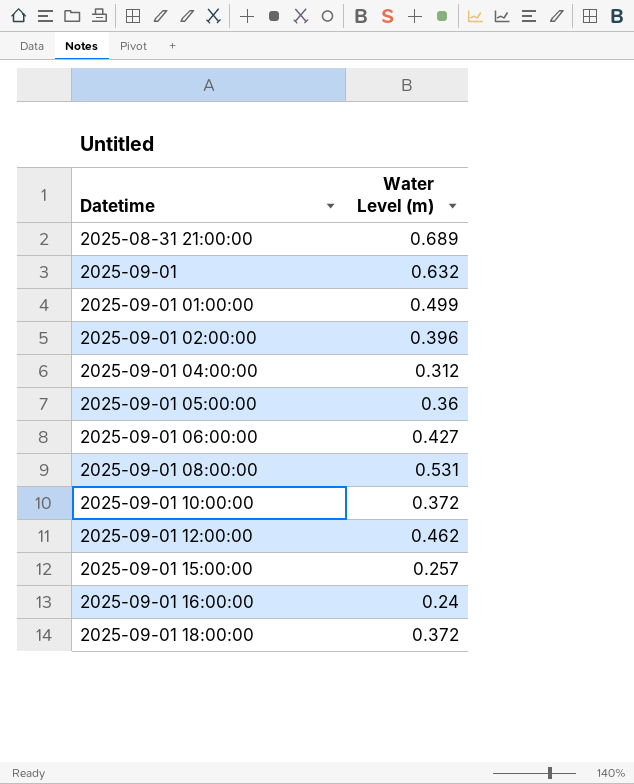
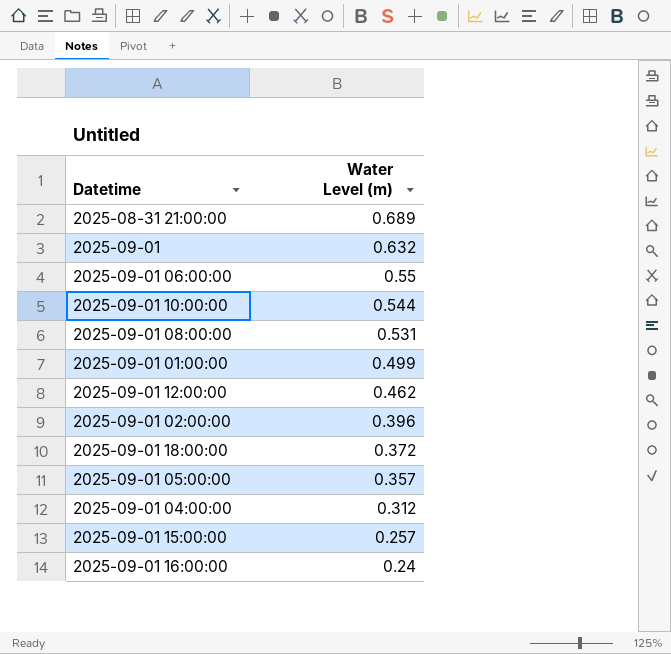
row order: Datetime ascending -> Water Level (m) descending
2025-09-01 06:00:00 | Water Level (m): 0.427 -> 0.55
2025-09-01 10:00:00 | Water Level (m): 0.372 -> 0.544
2025-09-01 05:00:00 | Water Level (m): 0.36 -> 0.357

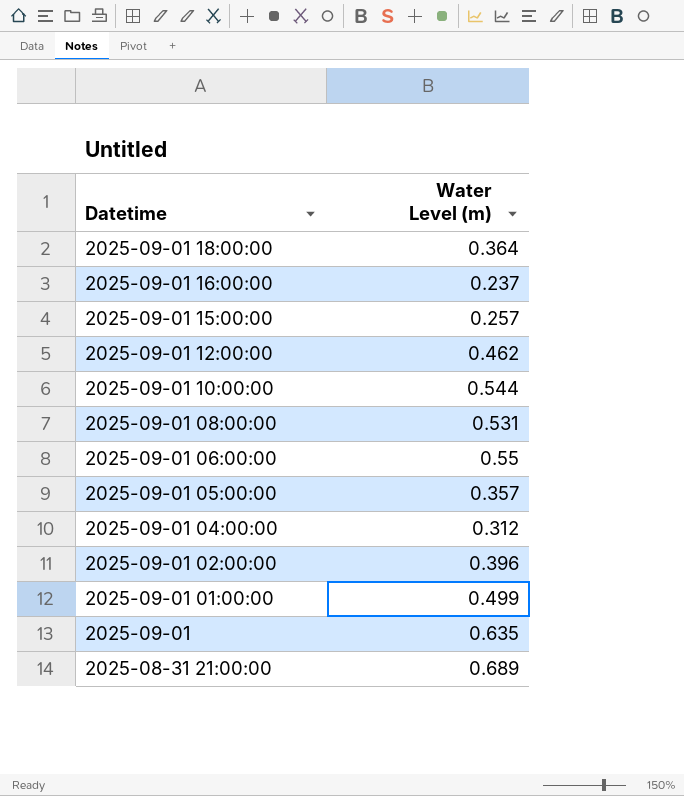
row order: Water Level (m) descending -> Datetime descending
2025-09-01 18:00:00 | Water Level (m): 0.372 -> 0.364
2025-09-01 16:00:00 | Water Level (m): 0.24 -> 0.237
2025-09-01 | Water Level (m): 0.632 -> 0.635

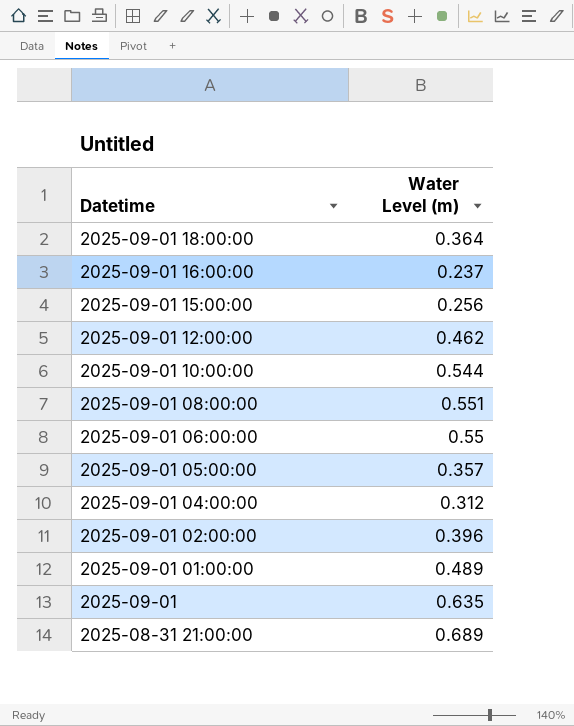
2025-09-01 15:00:00 | Water Level (m): 0.257 -> 0.256
2025-09-01 08:00:00 | Water Level (m): 0.531 -> 0.551
2025-09-01 01:00:00 | Water Level (m): 0.499 -> 0.489

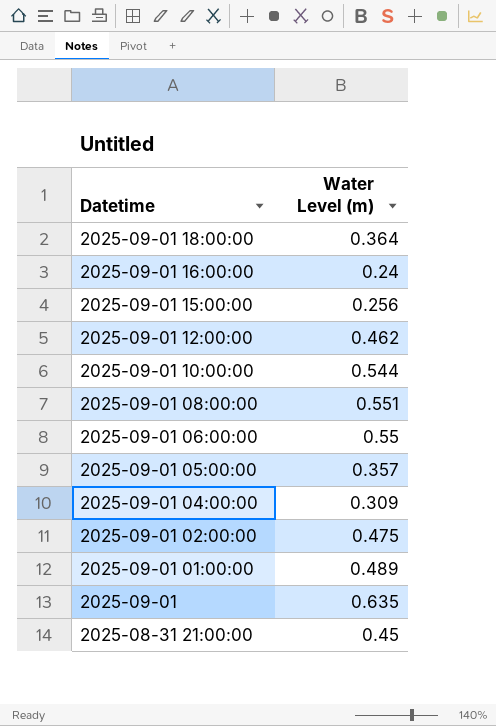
2025-09-01 16:00:00 | Water Level (m): 0.237 -> 0.24
2025-09-01 04:00:00 | Water Level (m): 0.312 -> 0.309
2025-09-01 02:00:00 | Water Level (m): 0.396 -> 0.475
2025-08-31 21:00:00 | Water Level (m): 0.689 -> 0.45

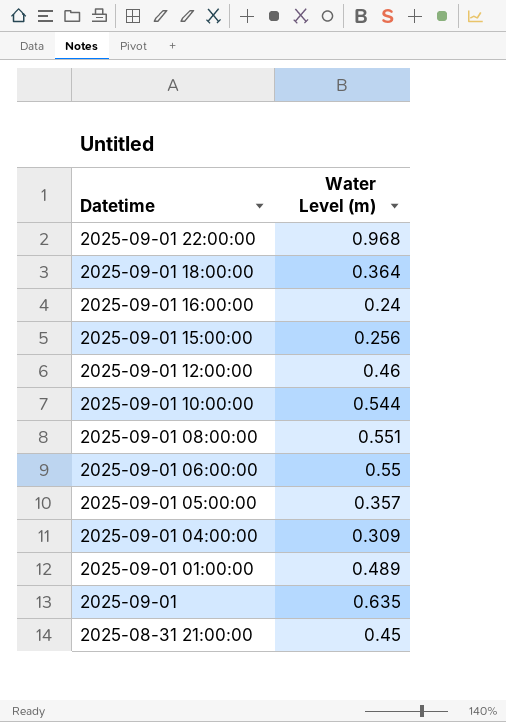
row 2025-09-01 02:00:00: 0.475 -> none
row 2025-09-01 22:00:00: none -> 0.968
2025-09-01 12:00:00 | Water Level (m): 0.462 -> 0.46

